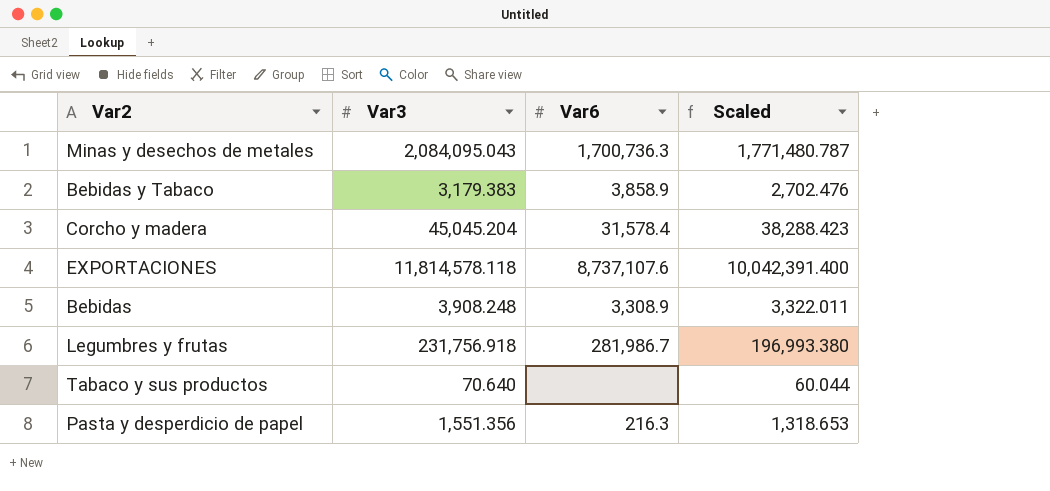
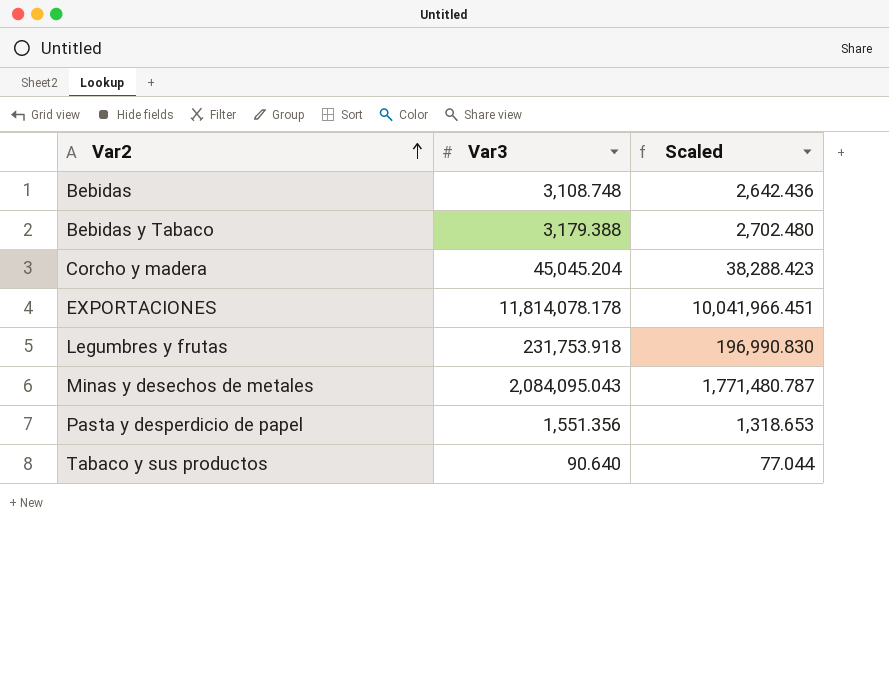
row order: none -> Var2 ascending
column Var6 | position: 3 -> none
Bebidas | Var3: 3,908.248 -> 3,108.748
Bebidas | Scaled: 3,322.011 -> 2,642.436
Bebidas y Tabaco | Var3: 3,179.383 -> 3,179.388
Bebidas y Tabaco | Scaled: 2,702.476 -> 2,702.480
EXPORTACIONES | Var3: 11,814,578.118 -> 11,814,078.178
EXPORTACIONES | Scaled: 10,042,391.400 -> 10,041,966.451
Legumbres y frutas | Var3: 231,756.918 -> 231,753.918
Legumbres y frutas | Scaled: 196,993.380 -> 196,990.830
Tabaco y sus productos | Var3: 70.640 -> 90.640
Tabaco y sus productos | Scaled: 60.044 -> 77.044

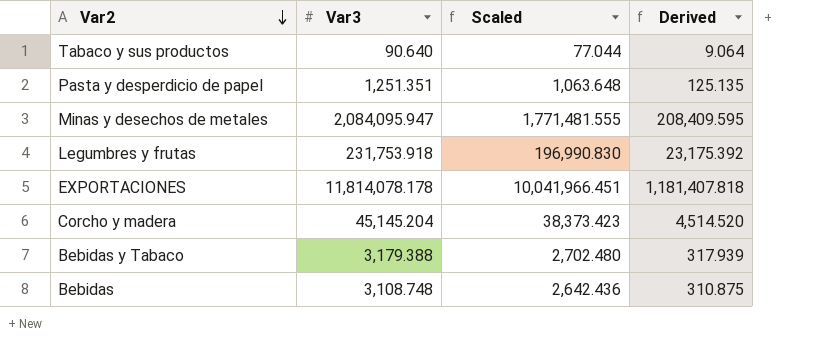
row order: Var2 ascending -> Var2 descending
column Derived | formula: none -> [Var3] * 0.1
Pasta y desperdicio de papel | Var3: 1,551.356 -> 1,251.351
Pasta y desperdicio de papel | Scaled: 1,318.653 -> 1,063.648
Minas y desechos de metales | Var3: 2,084,095.043 -> 2,084,095.947
Minas y desechos de metales | Scaled: 1,771,480.787 -> 1,771,481.555
Corcho y madera | Var3: 45,045.204 -> 45,145.204
Corcho y madera | Scaled: 38,288.423 -> 38,373.423

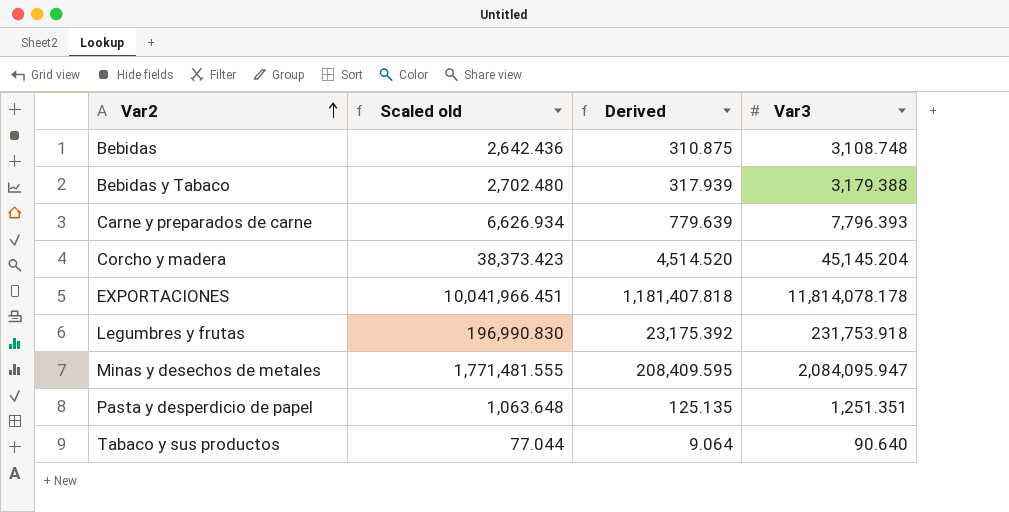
row order: Var2 descending -> Var2 ascending
column name: Scaled -> Scaled old
column Var3 | position: 2 -> 4
row Carne y preparados de carne: none -> 6,626.934 | 779.639 | 7,796.393

